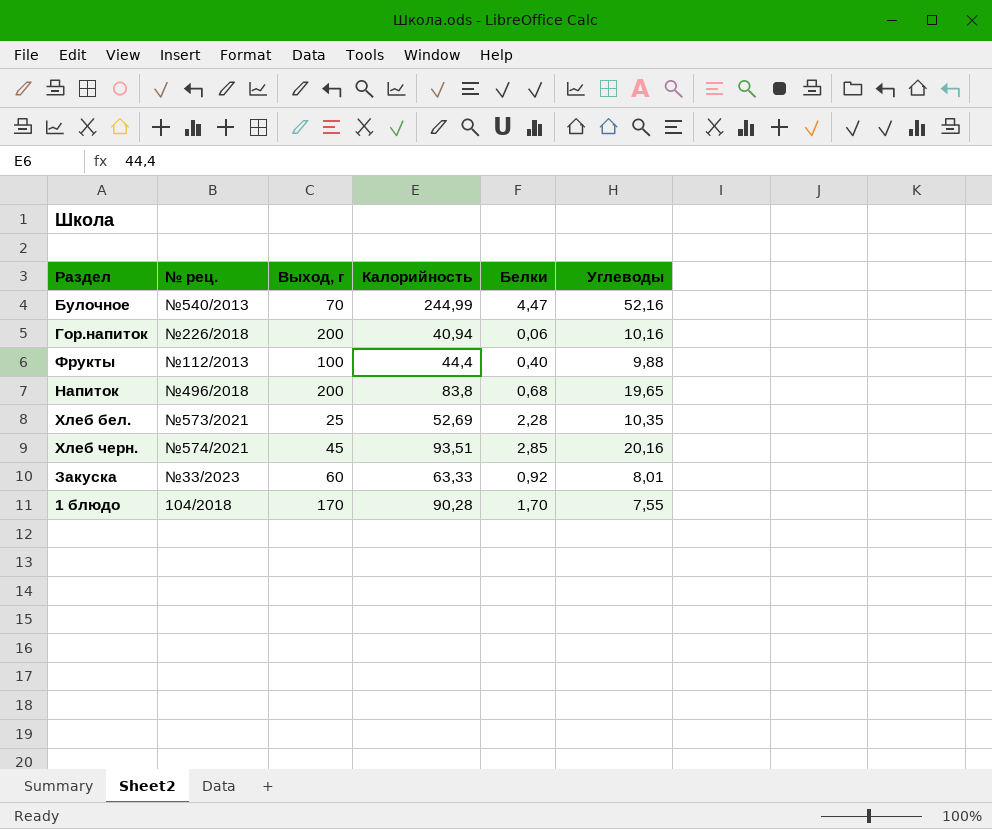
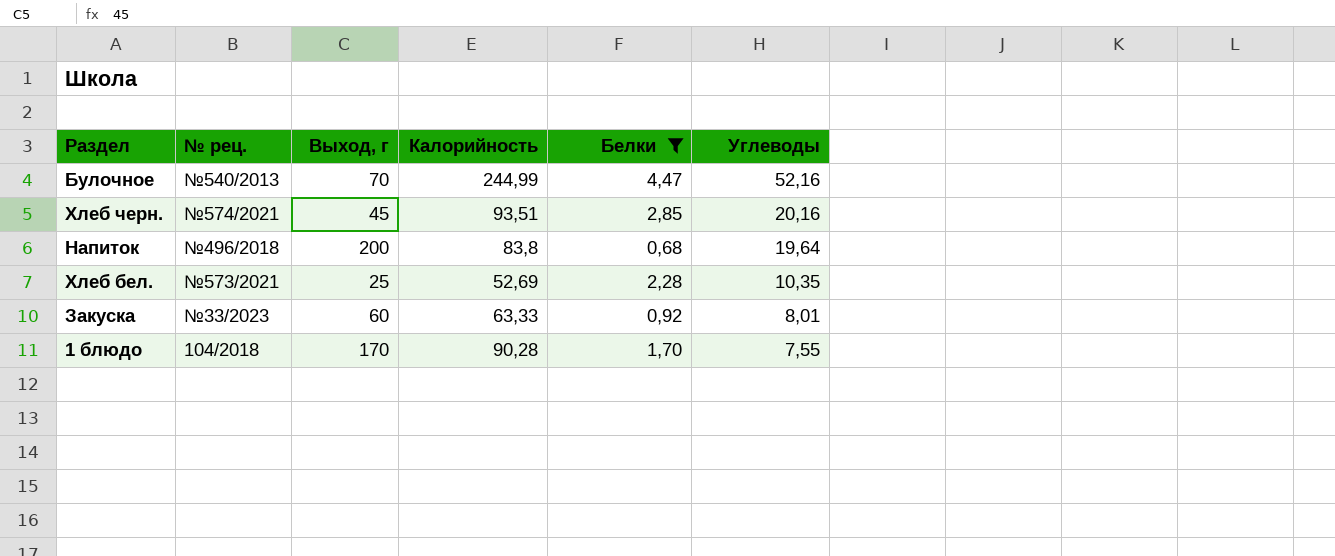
filter: none -> Белки >= 0,68
row order: none -> Углеводы descending
Напиток | Углеводы: 19,65 -> 19,64

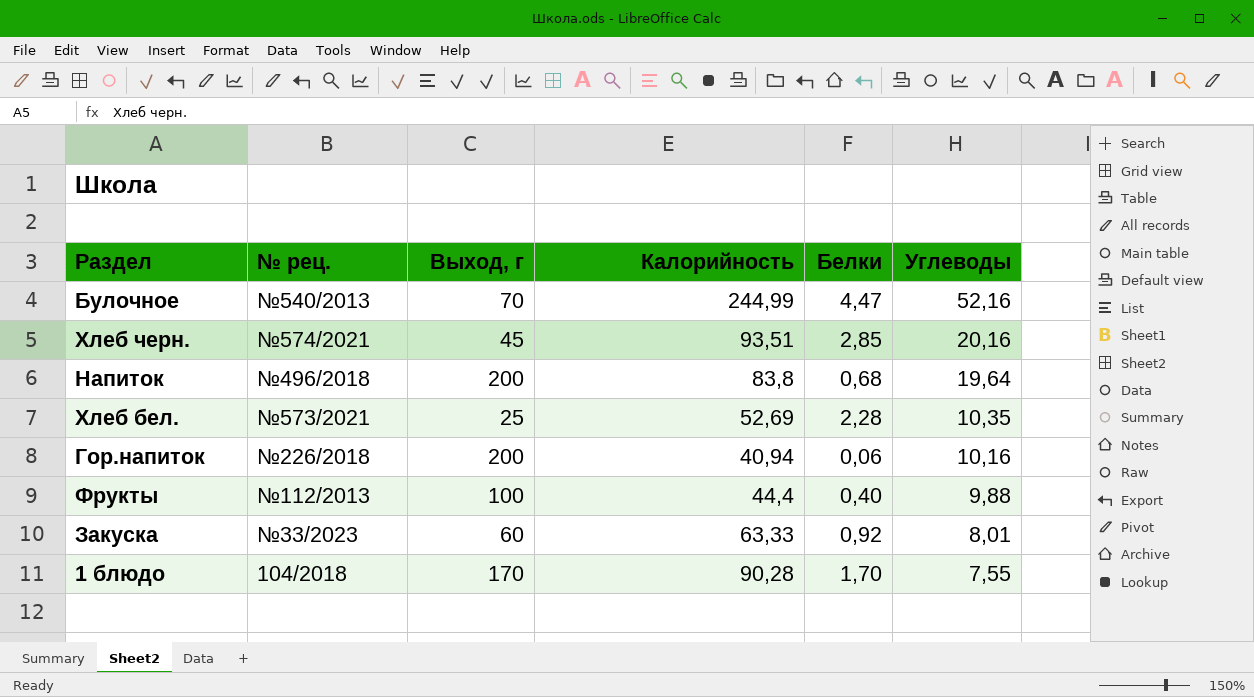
filter: Белки >= 0,68 -> none

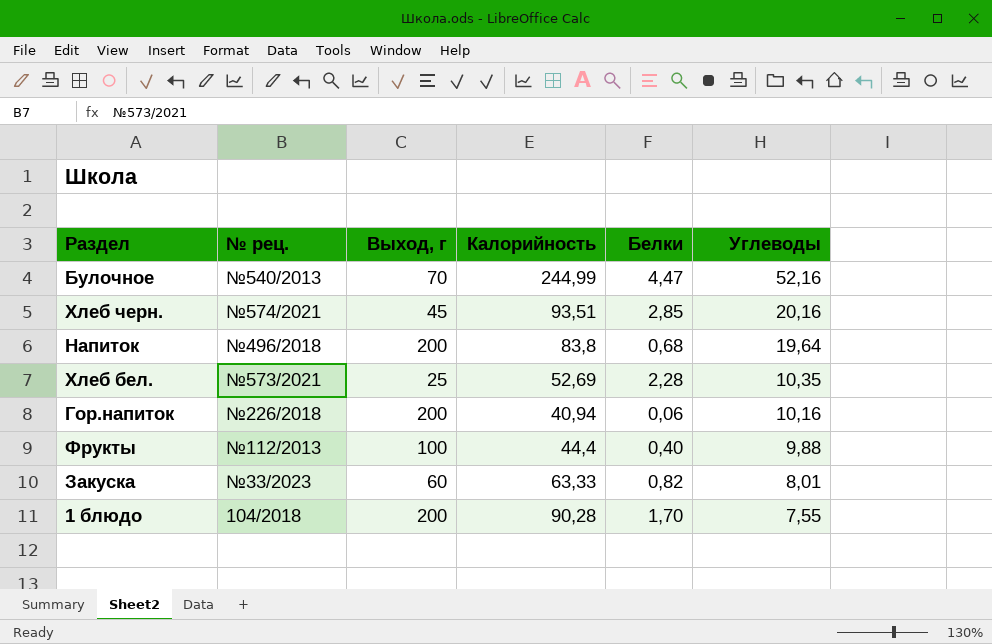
Закуска | Белки: 0,92 -> 0,82
1 блюдо | Выход, г: 170 -> 200

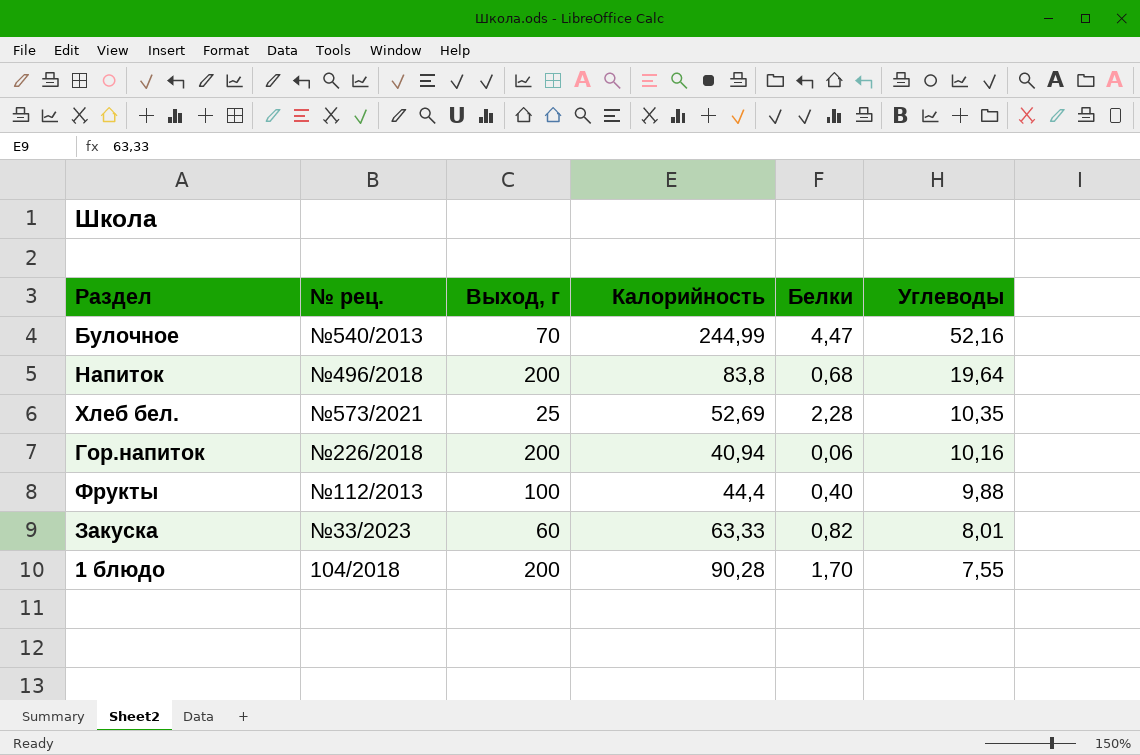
row Хлеб черн.: №574/2021 | 45 | 93,51 | 2,85 | 20,16 -> none

